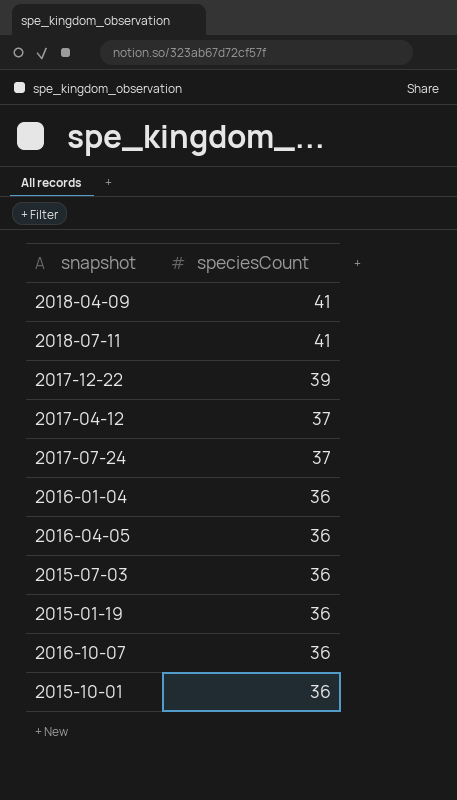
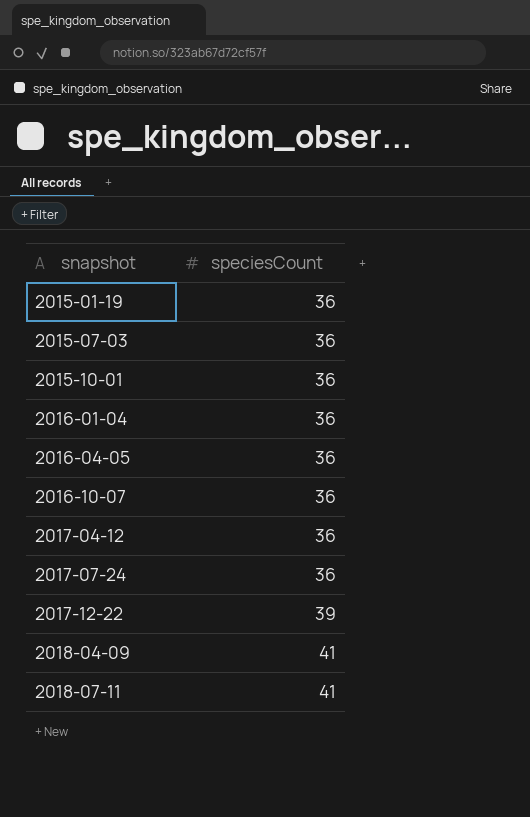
row order: speciesCount descending -> snapshot ascending
2017-04-12 | speciesCount: 37 -> 36
2017-07-24 | speciesCount: 37 -> 36

